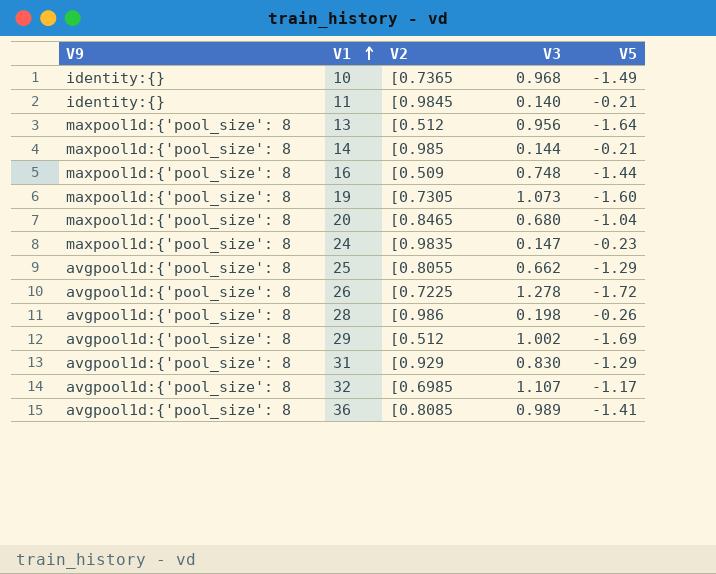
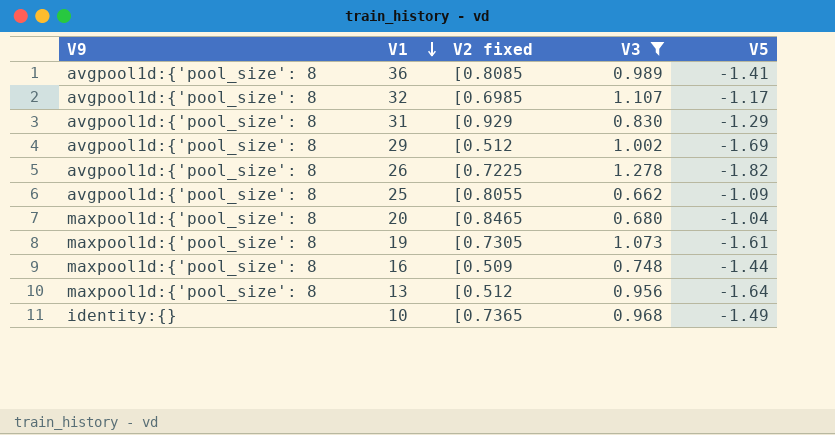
filter: none -> V3 >= 0.662
row order: V1 ascending -> V1 descending
column name: V2 -> V2 fixed
26 | V5: -1.72 -> -1.82
25 | V5: -1.29 -> -1.09
19 | V5: -1.60 -> -1.61

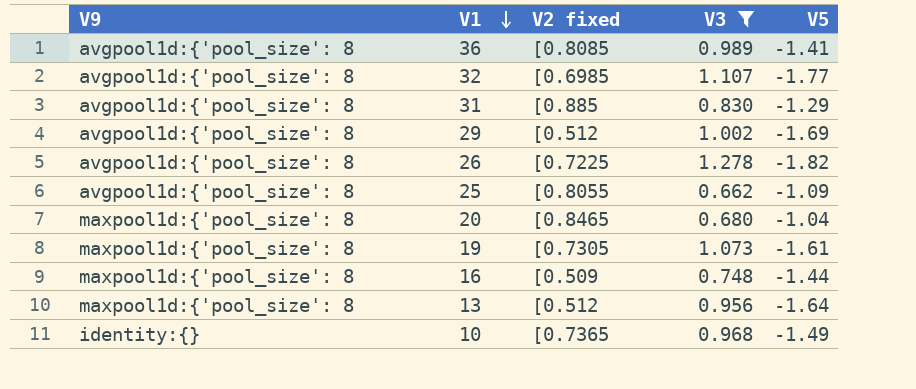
32 | V5: -1.17 -> -1.77
31 | V2 fixed: [0.929 -> [0.885

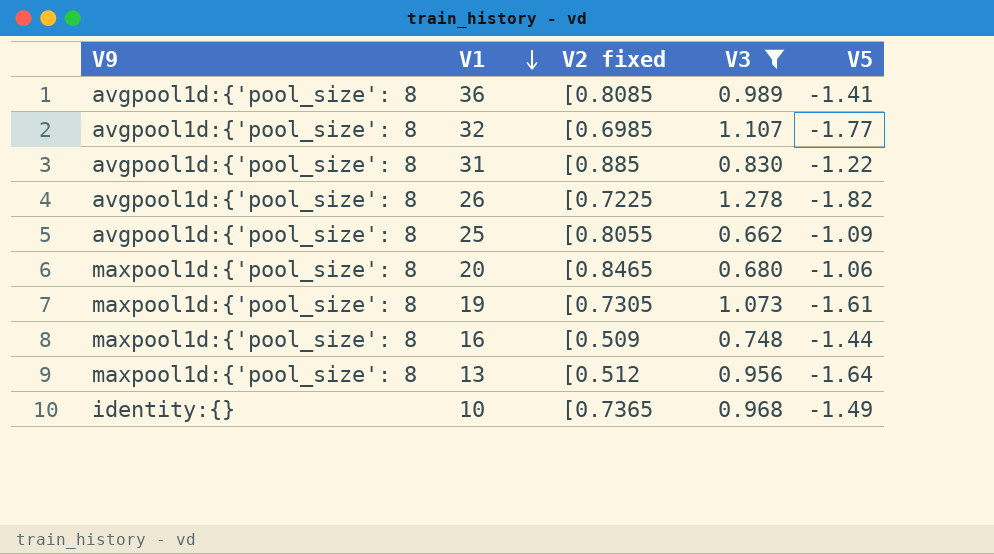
row 29: avgpool1d:{'pool_size': 8 | [0.512 | 1.002 | -1.69 -> none
31 | V5: -1.29 -> -1.22
20 | V5: -1.04 -> -1.06

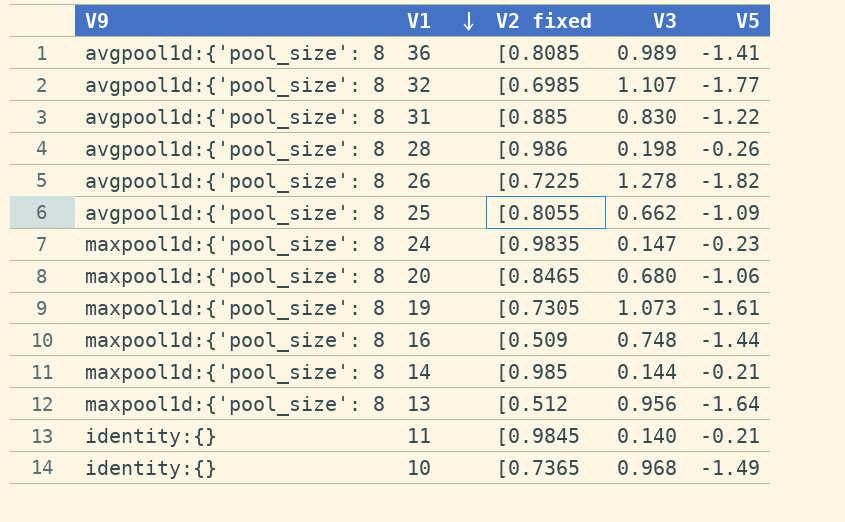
filter: V3 >= 0.662 -> none

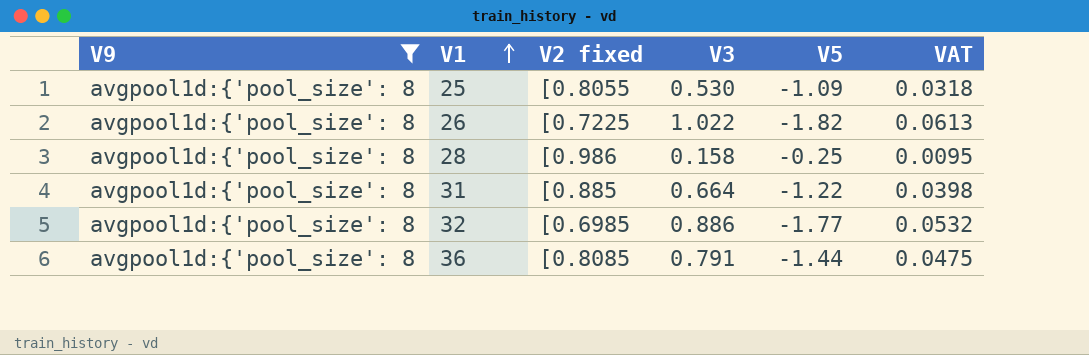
filter: none -> V9 = avgpool1d:{'pool_size': 8
row order: V1 descending -> V1 ascending
column VAT | formula: none -> [V3] * 0.06
25 | V3: 0.662 -> 0.530
26 | V3: 1.278 -> 1.022
28 | V3: 0.198 -> 0.158
28 | V5: -0.26 -> -0.25
31 | V3: 0.830 -> 0.664
32 | V3: 1.107 -> 0.886
36 | V3: 0.989 -> 0.791
36 | V5: -1.41 -> -1.44

